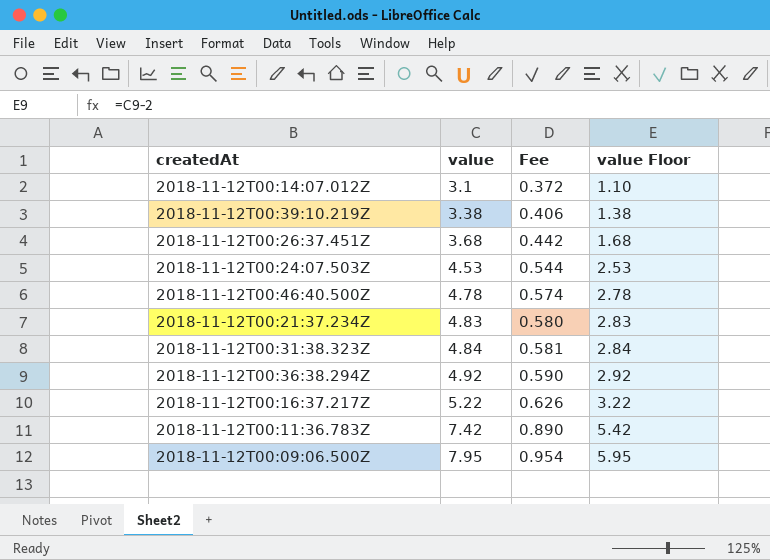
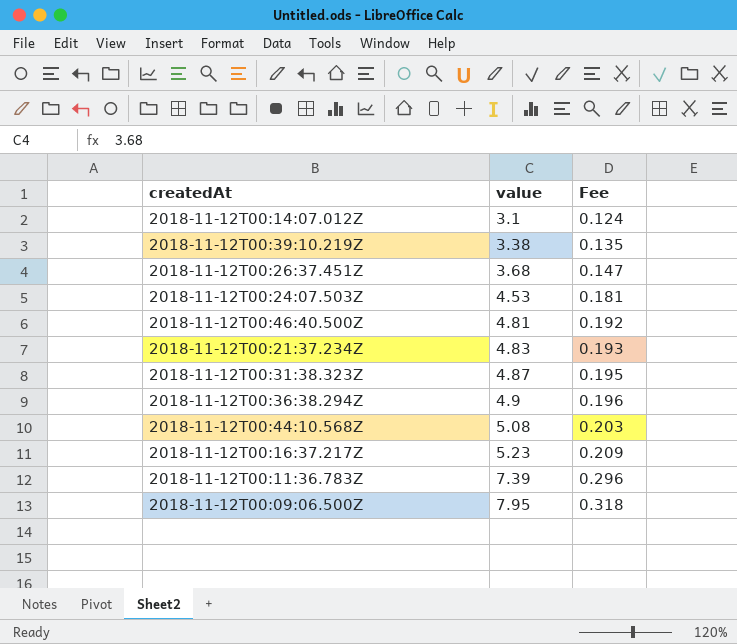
column value Floor | formula: [value] - 2 -> none
column Fee | formula: [value] * 0.12 -> [value] * 0.04
2018-11-12T00:46:40.500Z | value: 4.78 -> 4.81
2018-11-12T00:31:38.323Z | value: 4.84 -> 4.87
2018-11-12T00:36:38.294Z | value: 4.92 -> 4.9
row 2018-11-12T00:44:10.568Z: none -> 5.08 | 0.203
2018-11-12T00:16:37.217Z | value: 5.22 -> 5.23
2018-11-12T00:11:36.783Z | value: 7.42 -> 7.39

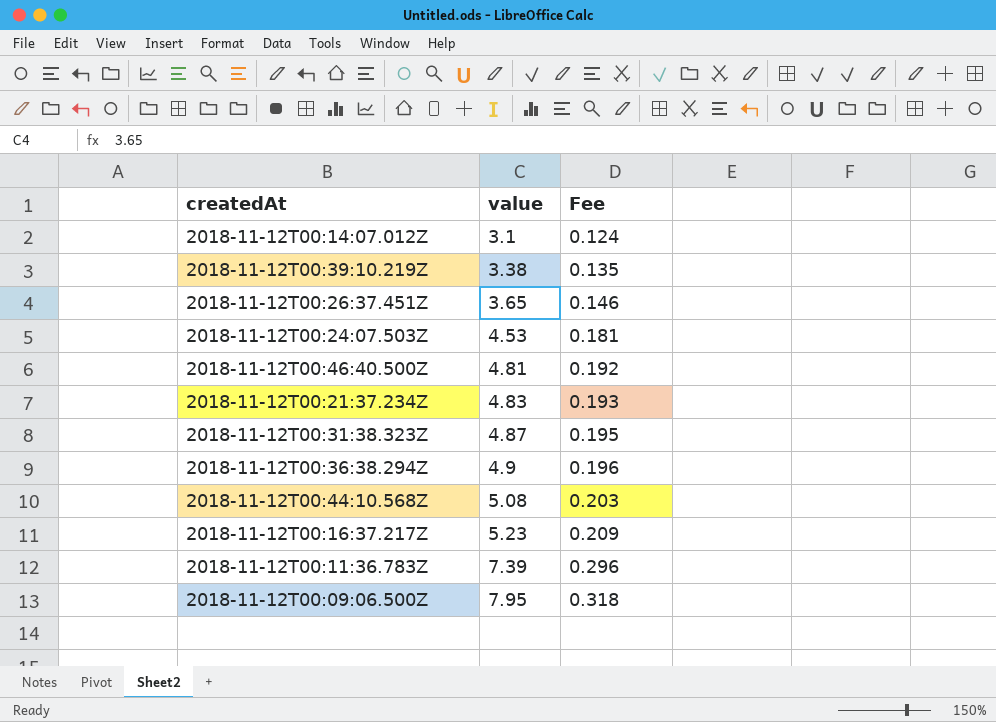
2018-11-12T00:26:37.451Z | value: 3.68 -> 3.65
2018-11-12T00:26:37.451Z | Fee: 0.147 -> 0.146

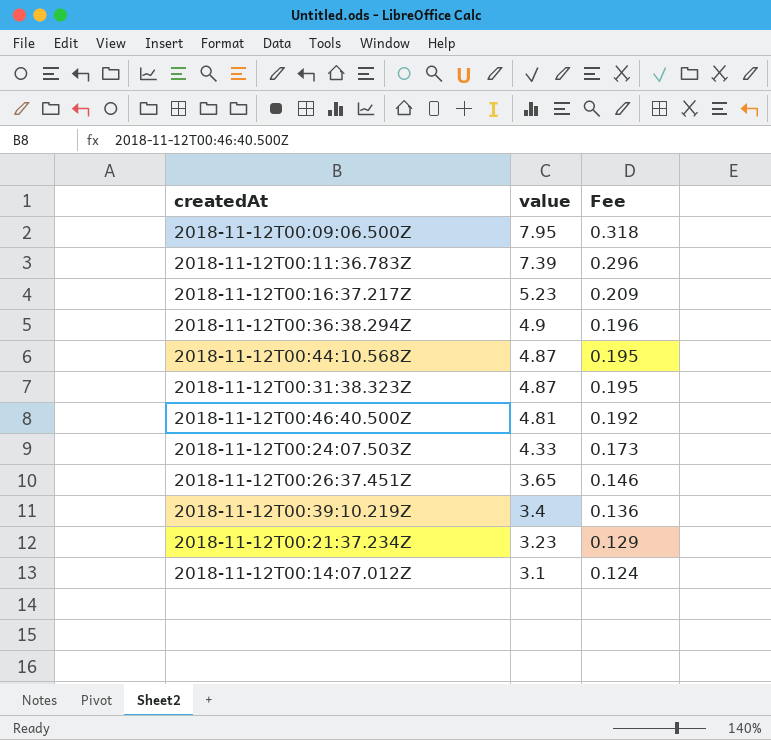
row order: value ascending -> value descending
2018-11-12T00:44:10.568Z | value: 5.08 -> 4.87
2018-11-12T00:44:10.568Z | Fee: 0.203 -> 0.195
2018-11-12T00:24:07.503Z | value: 4.53 -> 4.33
2018-11-12T00:24:07.503Z | Fee: 0.181 -> 0.173
2018-11-12T00:39:10.219Z | value: 3.38 -> 3.4
2018-11-12T00:39:10.219Z | Fee: 0.135 -> 0.136
2018-11-12T00:21:37.234Z | value: 4.83 -> 3.23
2018-11-12T00:21:37.234Z | Fee: 0.193 -> 0.129

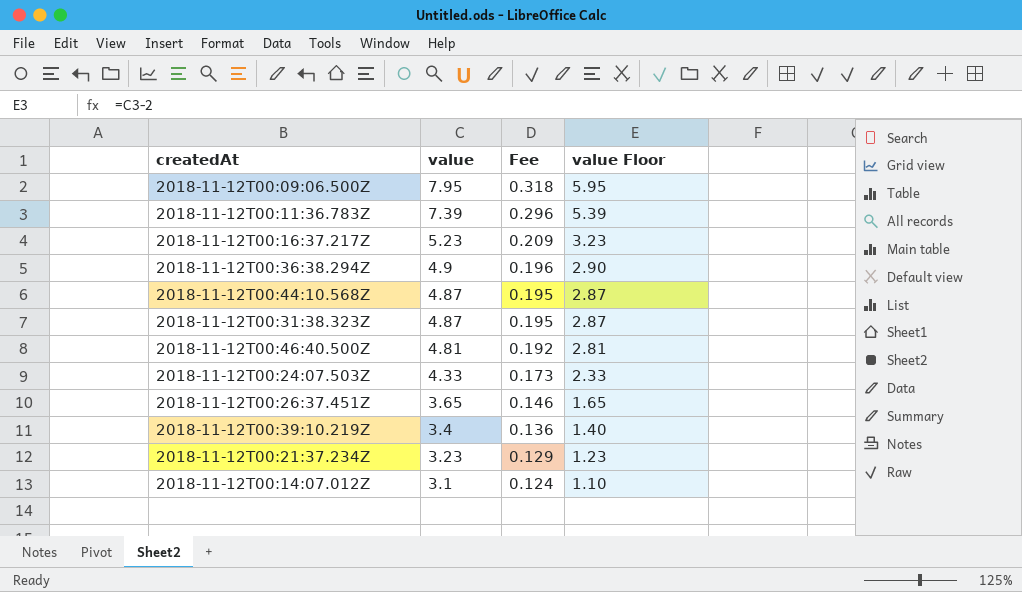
column value Floor | formula: none -> [value] - 2

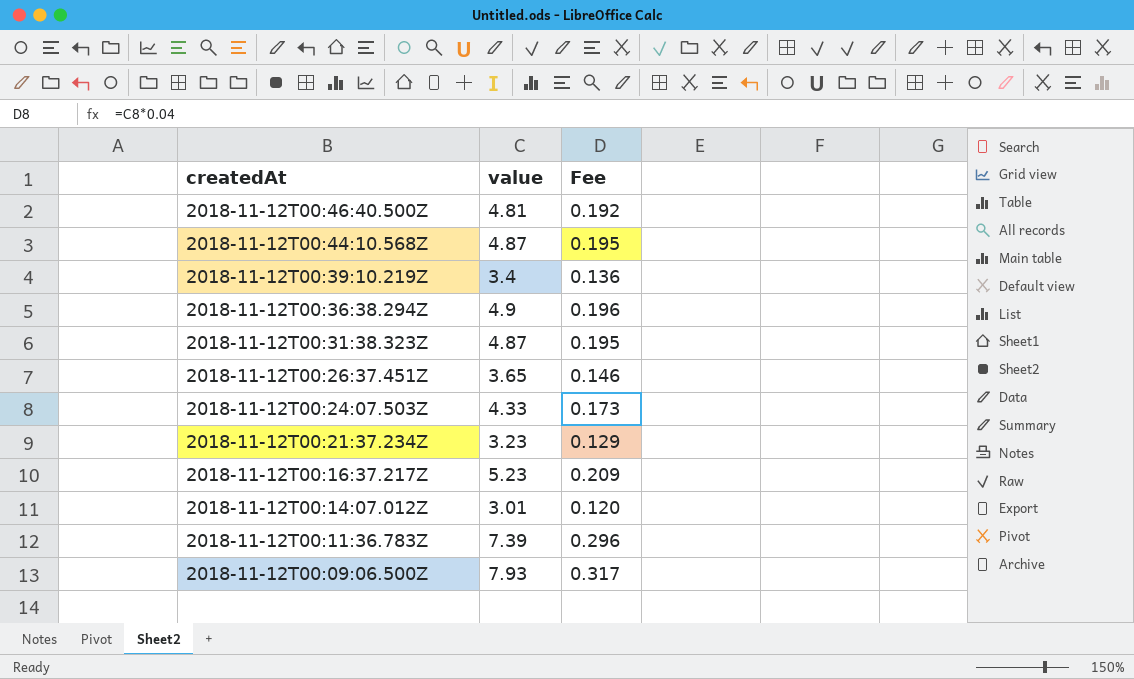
row order: value descending -> createdAt descending
column value Floor | formula: [value] - 2 -> none
2018-11-12T00:14:07.012Z | value: 3.1 -> 3.01
2018-11-12T00:14:07.012Z | Fee: 0.124 -> 0.120
2018-11-12T00:09:06.500Z | value: 7.95 -> 7.93
2018-11-12T00:09:06.500Z | Fee: 0.318 -> 0.317

